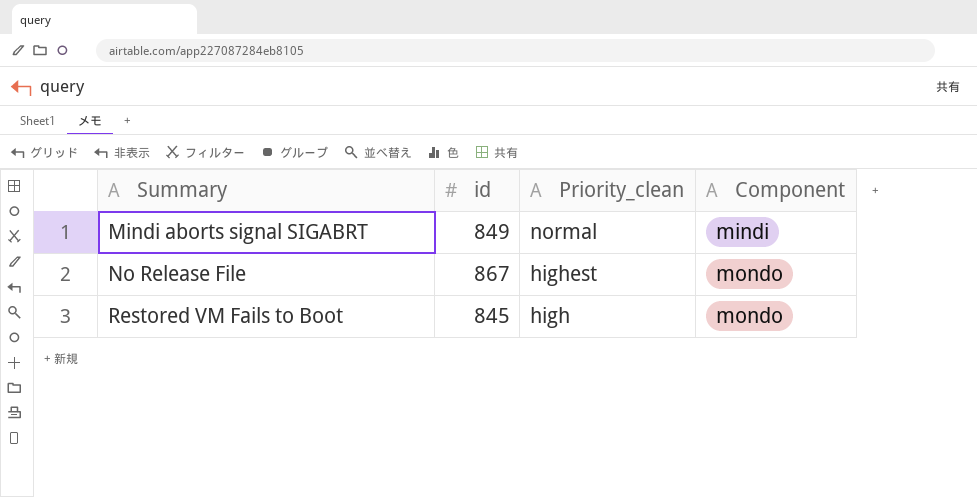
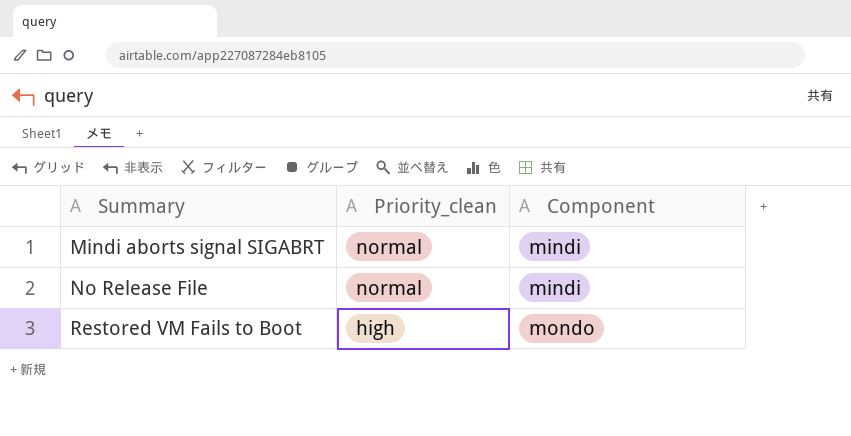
column id | position: 2 -> none
No Release File | Priority_clean: highest -> normal
No Release File | Component: mondo -> mindi

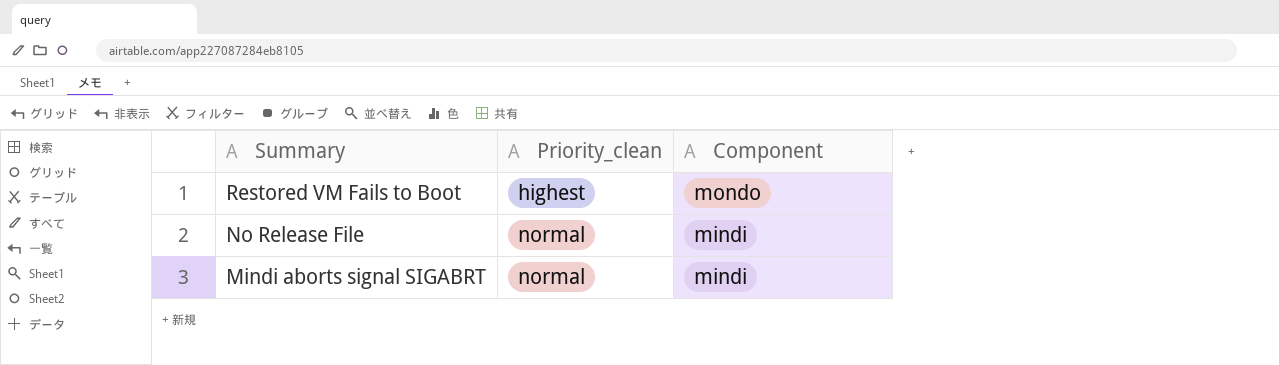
row order: Summary ascending -> Summary descending
Restored VM Fails to Boot | Priority_clean: high -> highest

